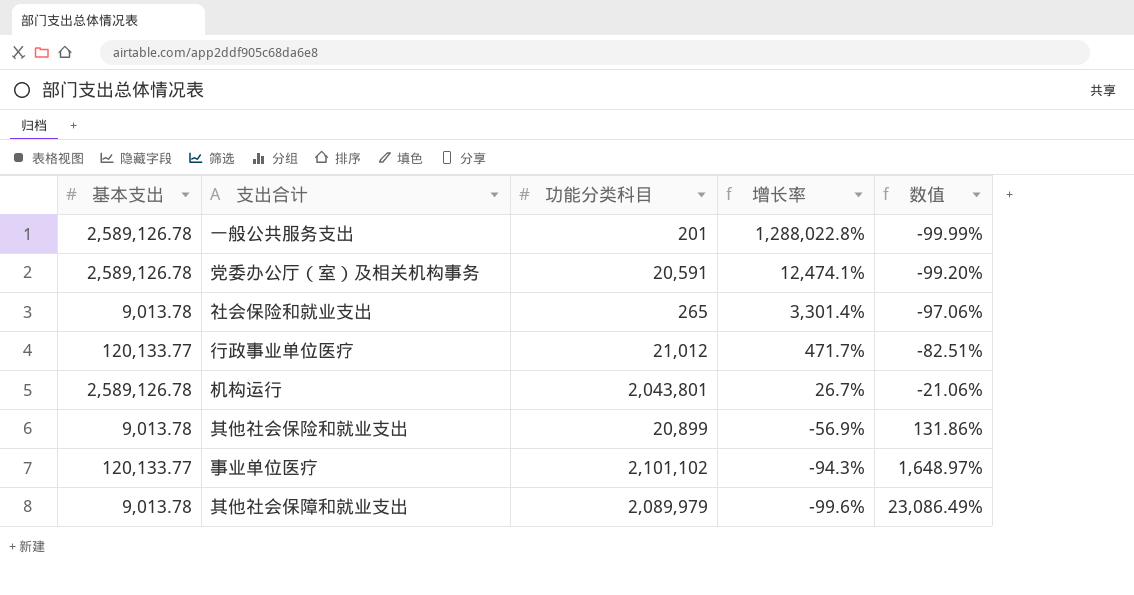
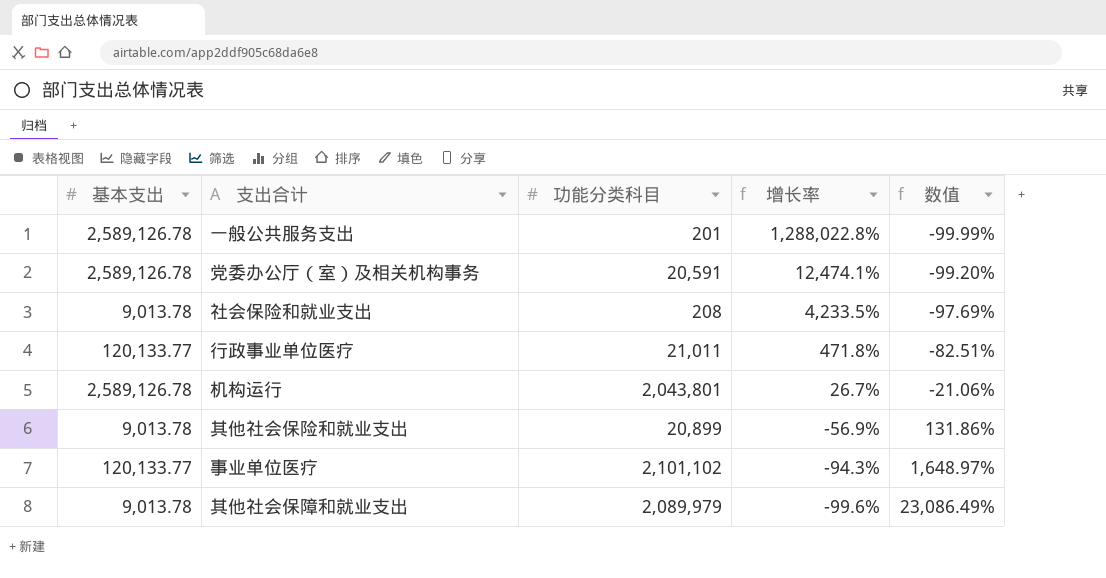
社会保险和就业支出 | 功能分类科目: 265 -> 208
社会保险和就业支出 | 增长率: 3,301.4% -> 4,233.5%
社会保险和就业支出 | 数值: -97.06% -> -97.69%
行政事业单位医疗 | 功能分类科目: 21,012 -> 21,011
行政事业单位医疗 | 增长率: 471.7% -> 471.8%

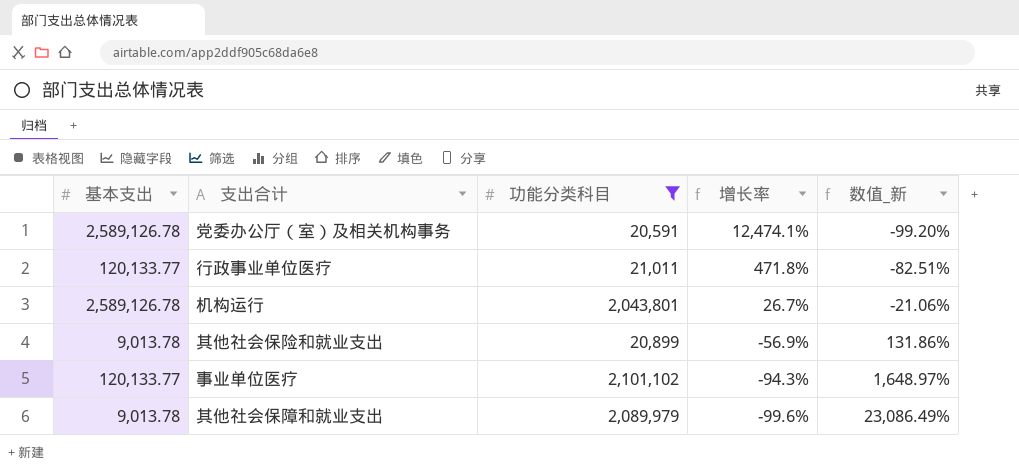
filter: none -> 功能分类科目 >= 20,591
column name: 数值 -> 数值_新

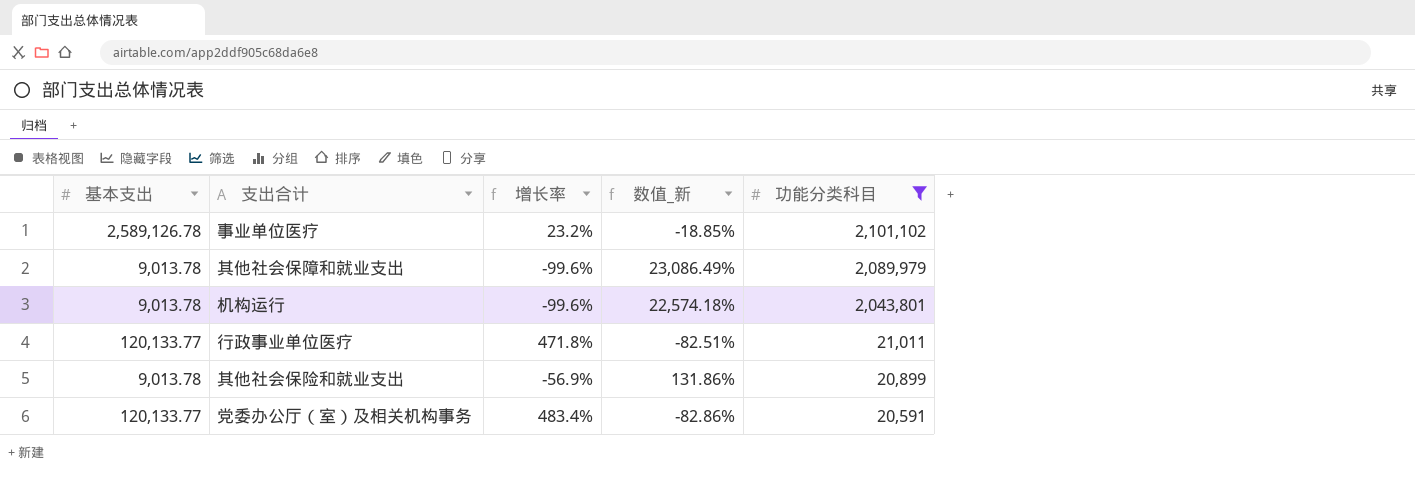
row order: 增长率 descending -> 功能分类科目 descending
column 功能分类科目 | position: 3 -> 5
事业单位医疗 | 基本支出: 120,133.77 -> 2,589,126.78
事业单位医疗 | 增长率: -94.3% -> 23.2%
事业单位医疗 | 数值_新: 1,648.97% -> -18.85%
机构运行 | 基本支出: 2,589,126.78 -> 9,013.78
机构运行 | 增长率: 26.7% -> -99.6%
机构运行 | 数值_新: -21.06% -> 22,574.18%
党委办公厅（室）及相关机构事务 | 基本支出: 2,589,126.78 -> 120,133.77
党委办公厅（室）及相关机构事务 | 增长率: 12,474.1% -> 483.4%
党委办公厅（室）及相关机构事务 | 数值_新: -99.20% -> -82.86%

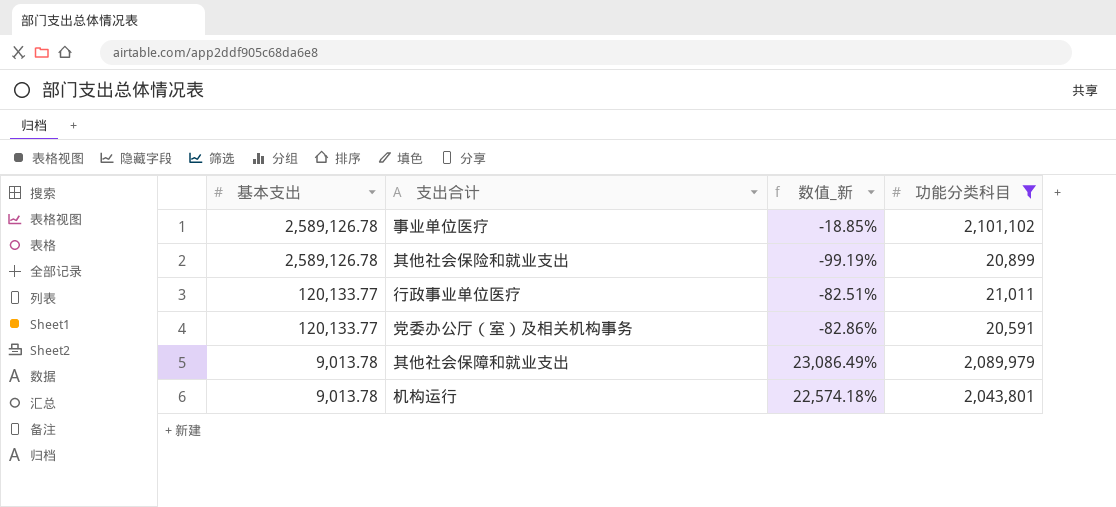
row order: 功能分类科目 descending -> 基本支出 descending
column 增长率 | formula: ([基本支出] - [功能分类科目]) / [功能分类科目] -> none
其他社会保险和就业支出 | 基本支出: 9,013.78 -> 2,589,126.78
其他社会保险和就业支出 | 数值_新: 131.86% -> -99.19%

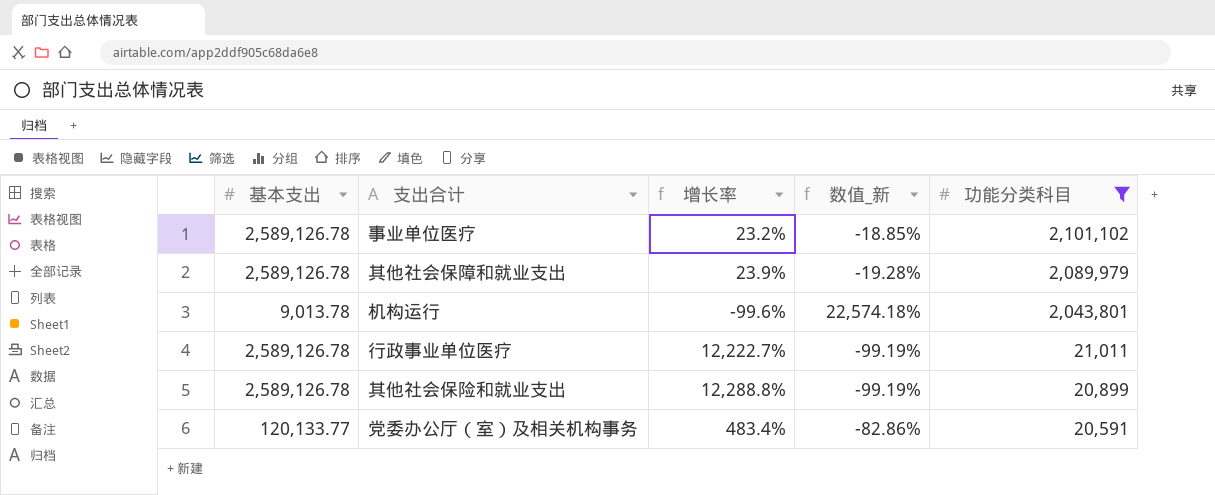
row order: 基本支出 descending -> 功能分类科目 descending
column 增长率 | formula: none -> ([基本支出] - [功能分类科目]) / [功能分类科目]
其他社会保障和就业支出 | 基本支出: 9,013.78 -> 2,589,126.78
其他社会保障和就业支出 | 数值_新: 23,086.49% -> -19.28%
行政事业单位医疗 | 基本支出: 120,133.77 -> 2,589,126.78
行政事业单位医疗 | 数值_新: -82.51% -> -99.19%

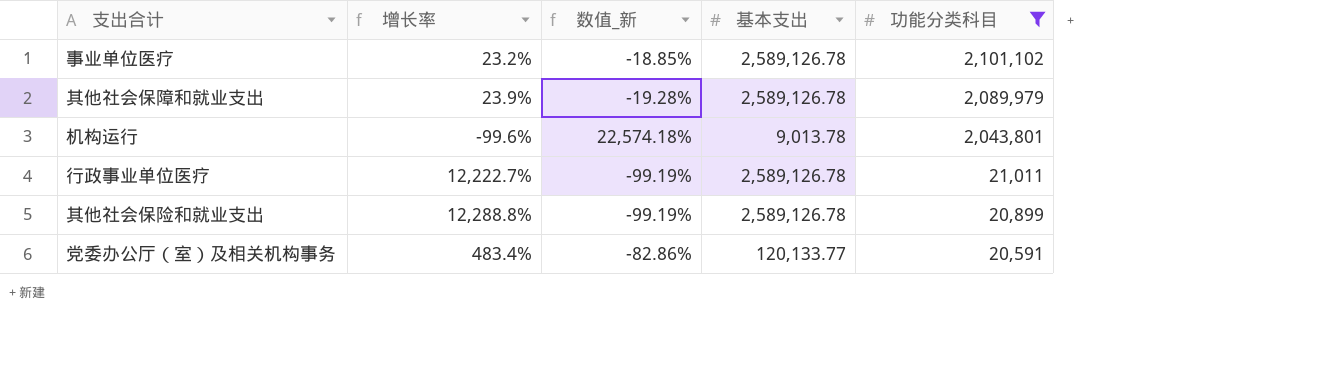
column 基本支出 | position: 1 -> 4

